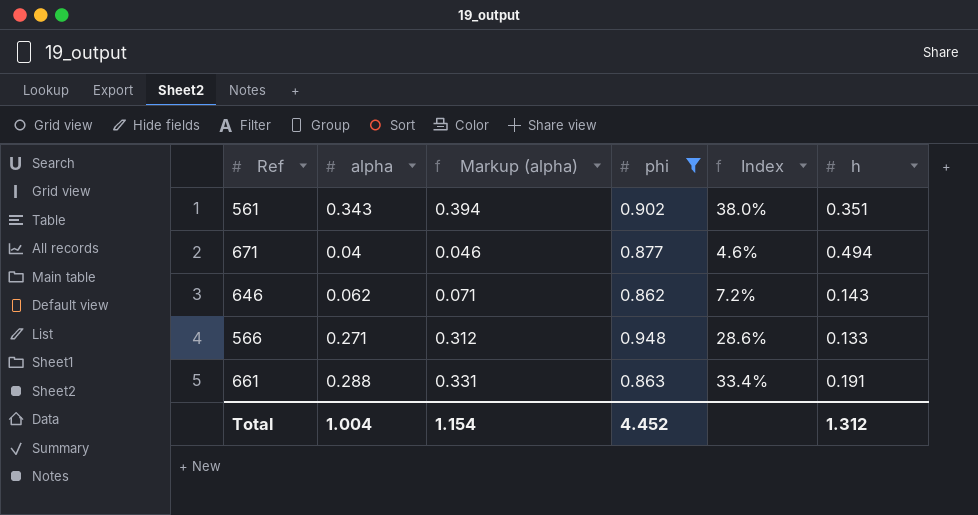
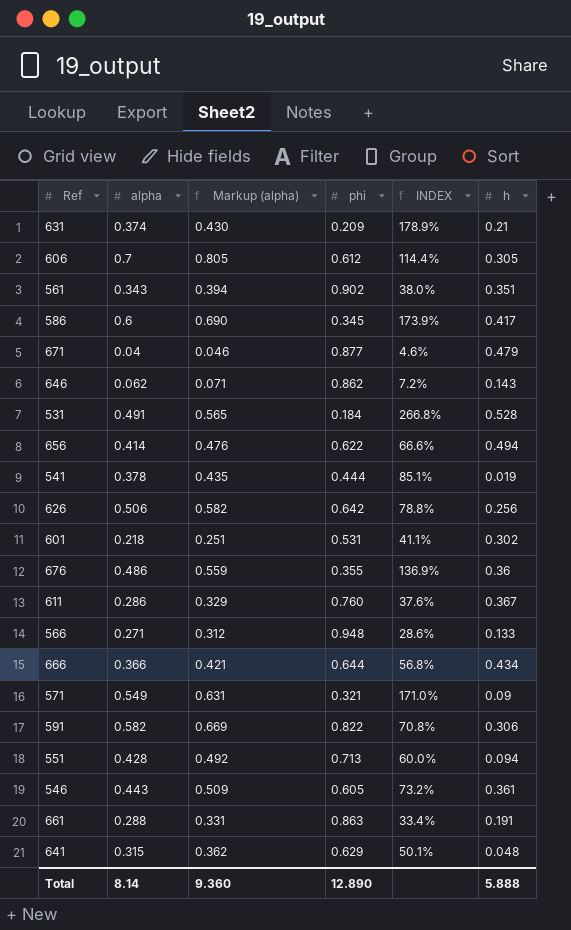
filter: phi >= 0.862 -> none
column name: Index -> INDEX
671 | h: 0.494 -> 0.479
Total | alpha: 1.004 -> 8.14
Total | Markup (alpha): 1.154 -> 9.360
Total | phi: 4.452 -> 12.890
Total | h: 1.312 -> 5.888

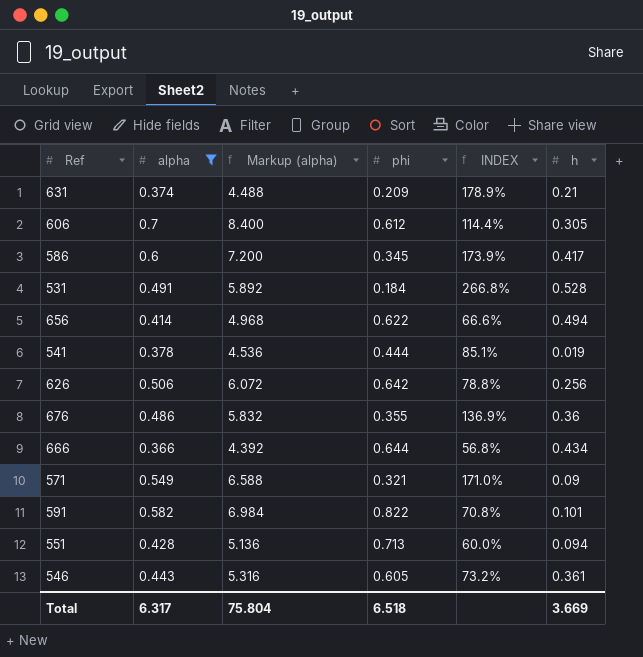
filter: none -> alpha >= 0.366
column Markup (alpha) | formula: [alpha] * 1.15 -> [alpha] * 12
591 | h: 0.306 -> 0.101
Total | alpha: 8.14 -> 6.317
Total | Markup (alpha): 9.360 -> 75.804
Total | phi: 12.890 -> 6.518
Total | h: 5.888 -> 3.669

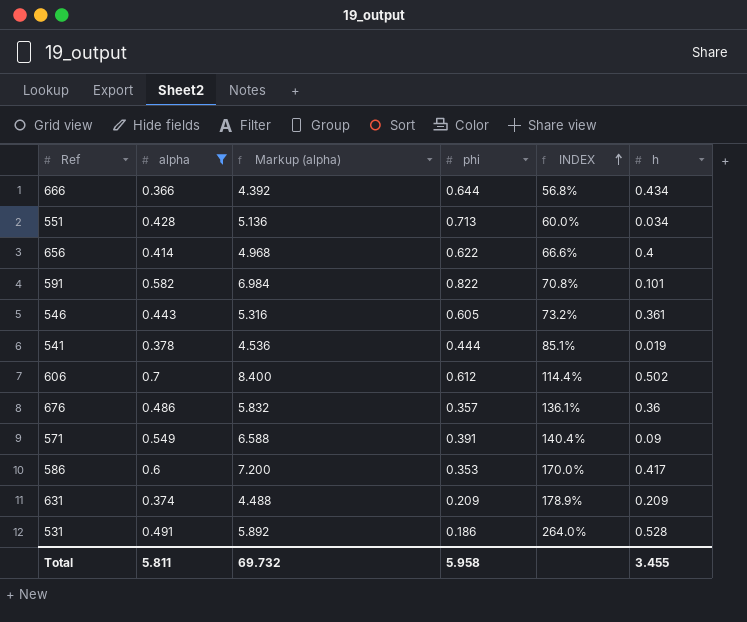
row order: none -> INDEX ascending
row 626: 0.506 | 6.072 | 0.642 | 78.8% | 0.256 -> none
551 | h: 0.094 -> 0.034
656 | h: 0.494 -> 0.4
606 | h: 0.305 -> 0.502
676 | phi: 0.355 -> 0.357
676 | INDEX: 136.9% -> 136.1%
571 | phi: 0.321 -> 0.391
571 | INDEX: 171.0% -> 140.4%
586 | phi: 0.345 -> 0.353
586 | INDEX: 173.9% -> 170.0%
631 | h: 0.21 -> 0.209
531 | phi: 0.184 -> 0.186
531 | INDEX: 266.8% -> 264.0%
Total | alpha: 6.317 -> 5.811
Total | Markup (alpha): 75.804 -> 69.732
Total | phi: 6.518 -> 5.958
Total | h: 3.669 -> 3.455

